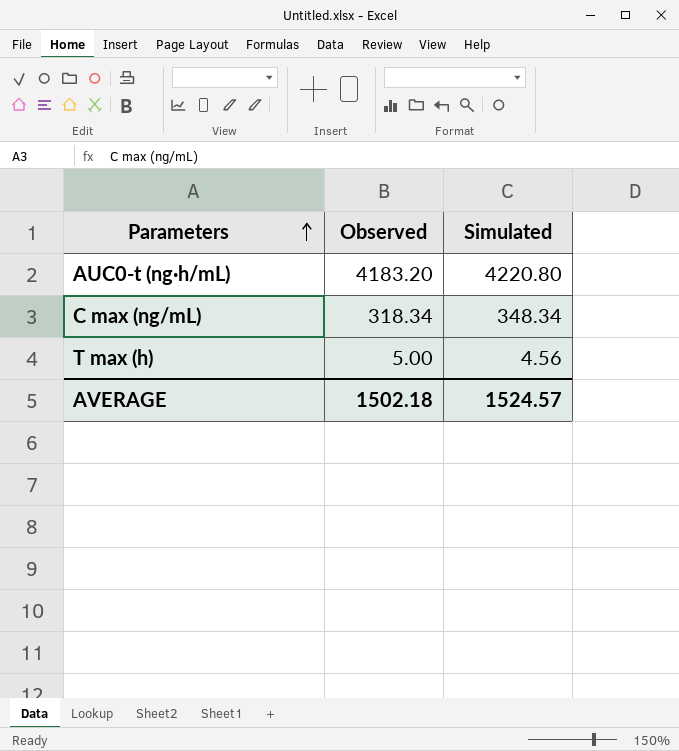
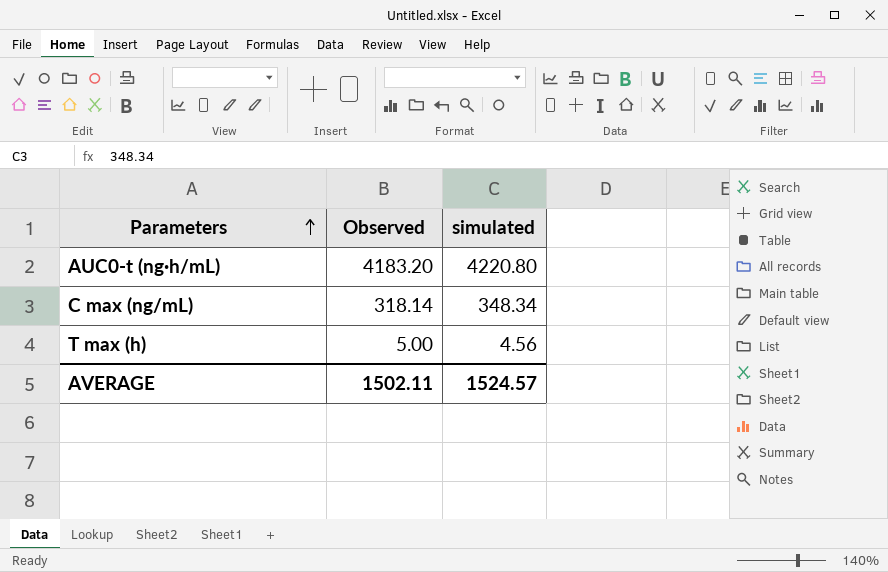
column name: Simulated -> simulated
C max (ng/mL) | Observed: 318.34 -> 318.14
AVERAGE | Observed: 1502.18 -> 1502.11

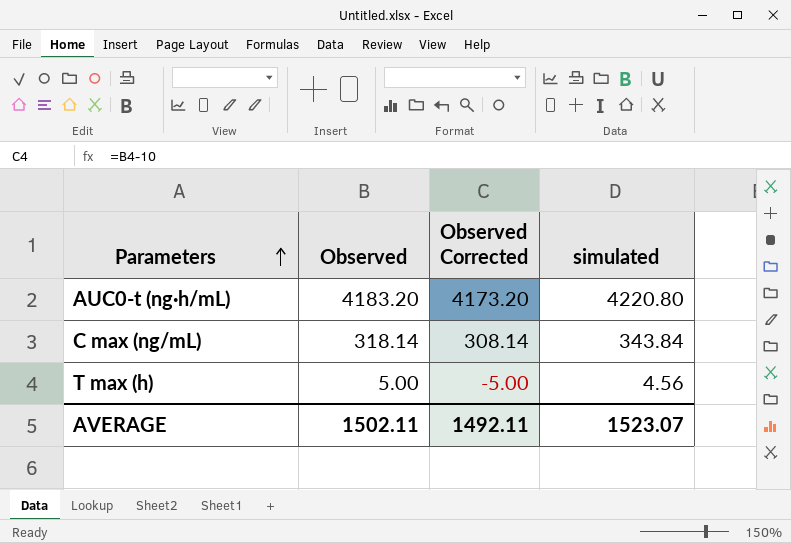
column Observed Corrected | formula: none -> [Observed] - 10
C max (ng/mL) | simulated: 348.34 -> 343.84
AVERAGE | simulated: 1524.57 -> 1523.07

